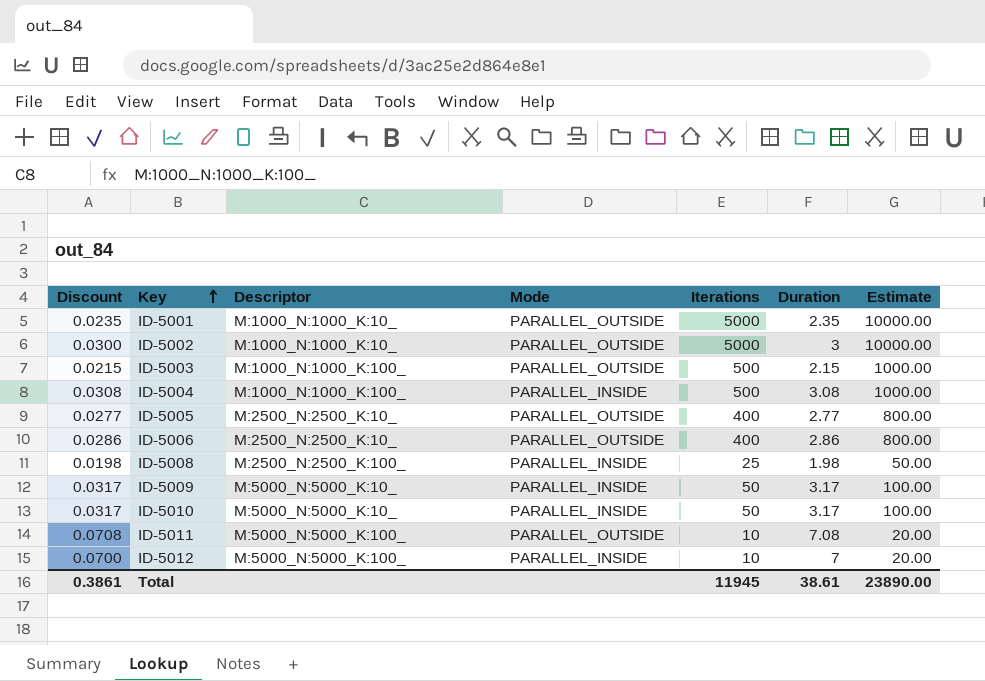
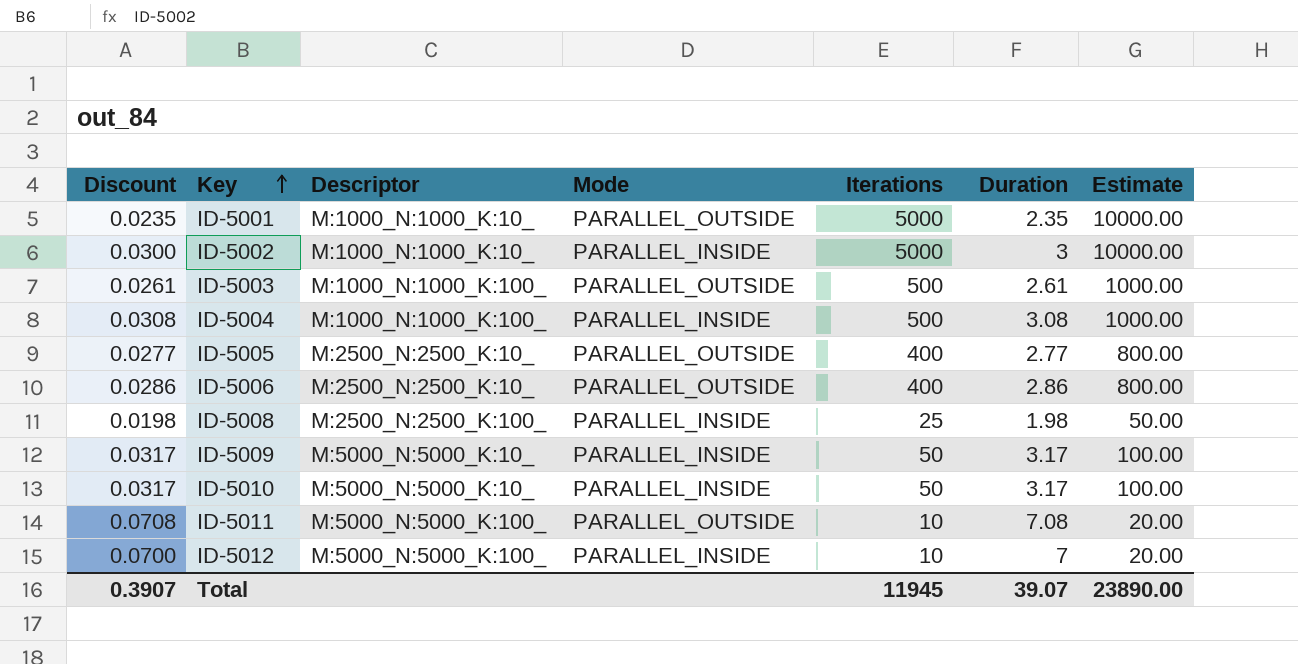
ID-5002 | Mode: PARALLEL_OUTSIDE -> PARALLEL_INSIDE
ID-5003 | Discount: 0.0215 -> 0.0261
ID-5003 | Duration: 2.15 -> 2.61
Total | Discount: 0.3861 -> 0.3907
Total | Duration: 38.61 -> 39.07

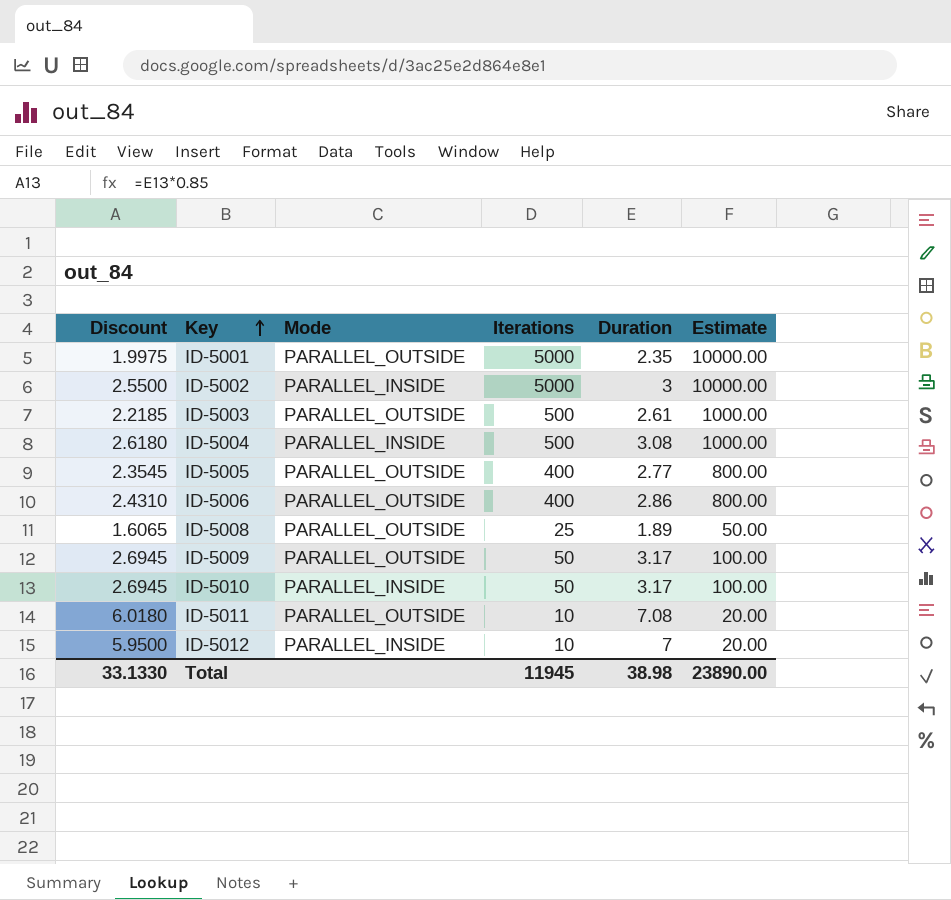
column Descriptor | position: 3 -> none
column Discount | formula: [Duration] * 0.01 -> [Duration] * 0.85
ID-5008 | Mode: PARALLEL_INSIDE -> PARALLEL_OUTSIDE
ID-5008 | Duration: 1.98 -> 1.89
ID-5009 | Mode: PARALLEL_INSIDE -> PARALLEL_OUTSIDE
Total | Discount: 0.3907 -> 33.1330
Total | Duration: 39.07 -> 38.98

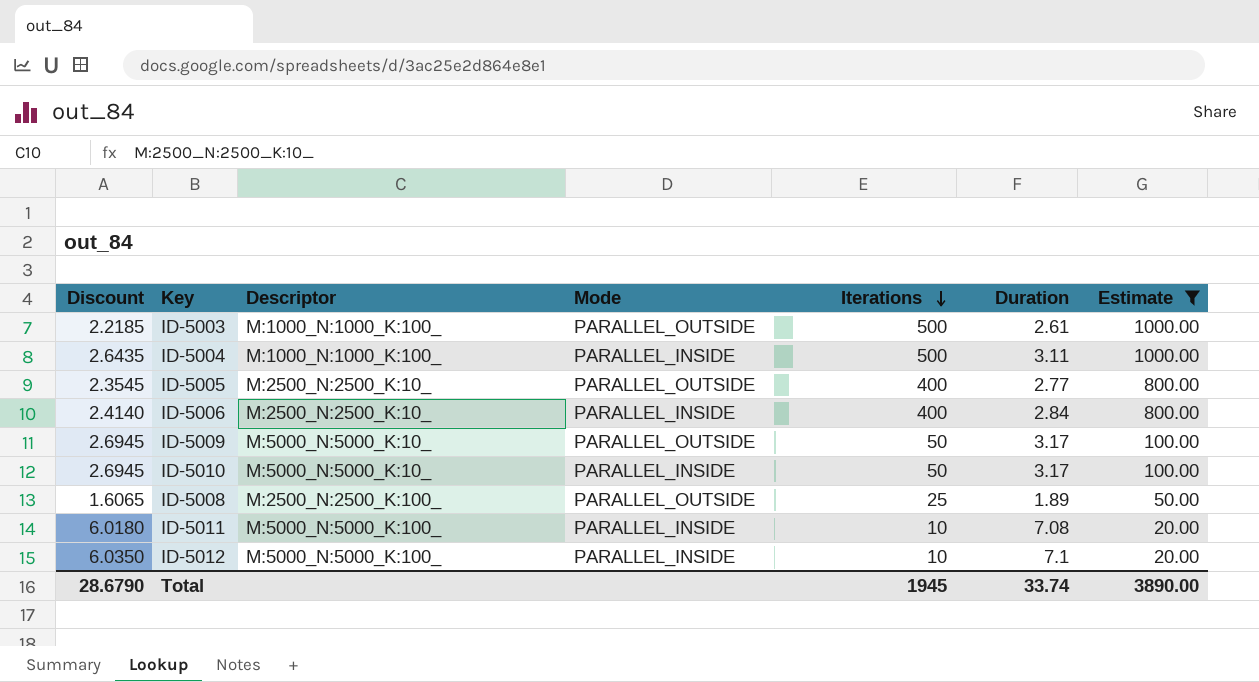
filter: none -> Estimate != 10000.00
row order: Key ascending -> Iterations descending
column Descriptor | position: none -> 3
ID-5004 | Discount: 2.6180 -> 2.6435
ID-5004 | Duration: 3.08 -> 3.11
ID-5006 | Discount: 2.4310 -> 2.4140
ID-5006 | Mode: PARALLEL_OUTSIDE -> PARALLEL_INSIDE
ID-5006 | Duration: 2.86 -> 2.84
ID-5011 | Mode: PARALLEL_OUTSIDE -> PARALLEL_INSIDE
ID-5012 | Discount: 5.9500 -> 6.0350
ID-5012 | Duration: 7 -> 7.1
Total | Discount: 33.1330 -> 28.6790
Total | Iterations: 11945 -> 1945
Total | Duration: 38.98 -> 33.74
Total | Estimate: 23890.00 -> 3890.00

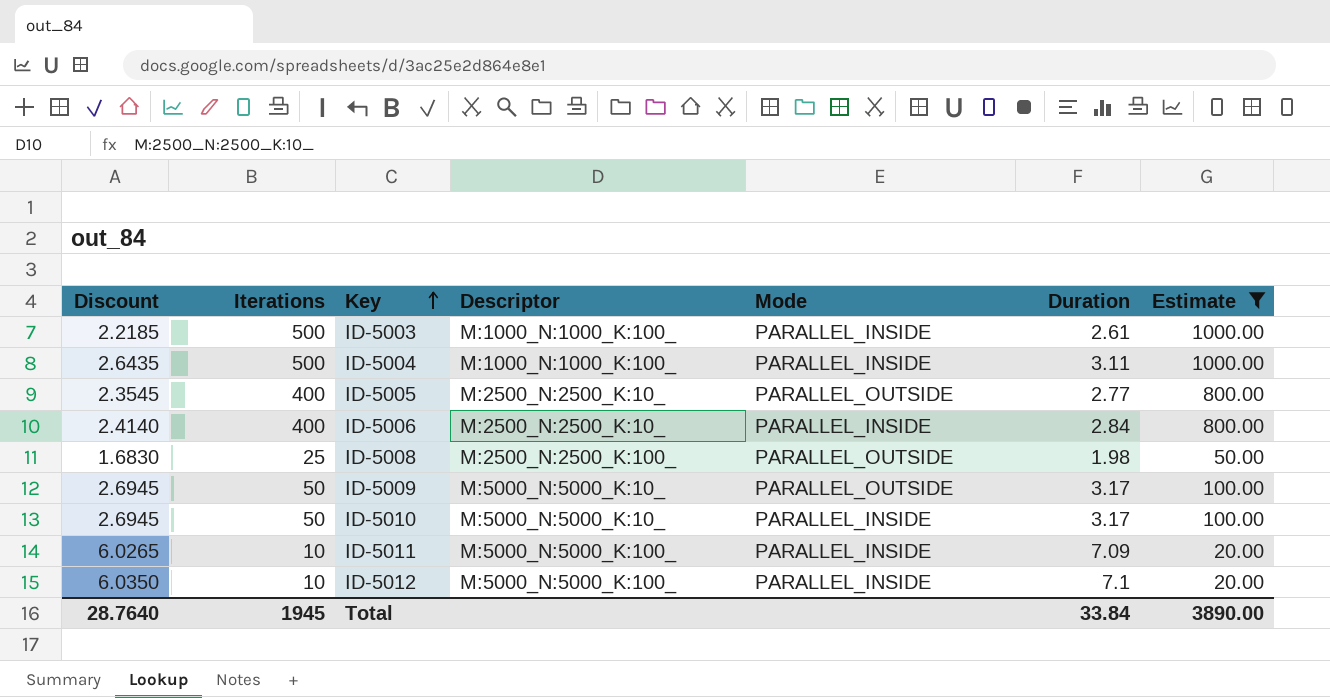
row order: Iterations descending -> Key ascending
column Iterations | position: 5 -> 2
ID-5003 | Mode: PARALLEL_OUTSIDE -> PARALLEL_INSIDE
ID-5008 | Discount: 1.6065 -> 1.6830
ID-5008 | Duration: 1.89 -> 1.98
ID-5011 | Discount: 6.0180 -> 6.0265
ID-5011 | Duration: 7.08 -> 7.09
Total | Discount: 28.6790 -> 28.7640
Total | Duration: 33.74 -> 33.84

